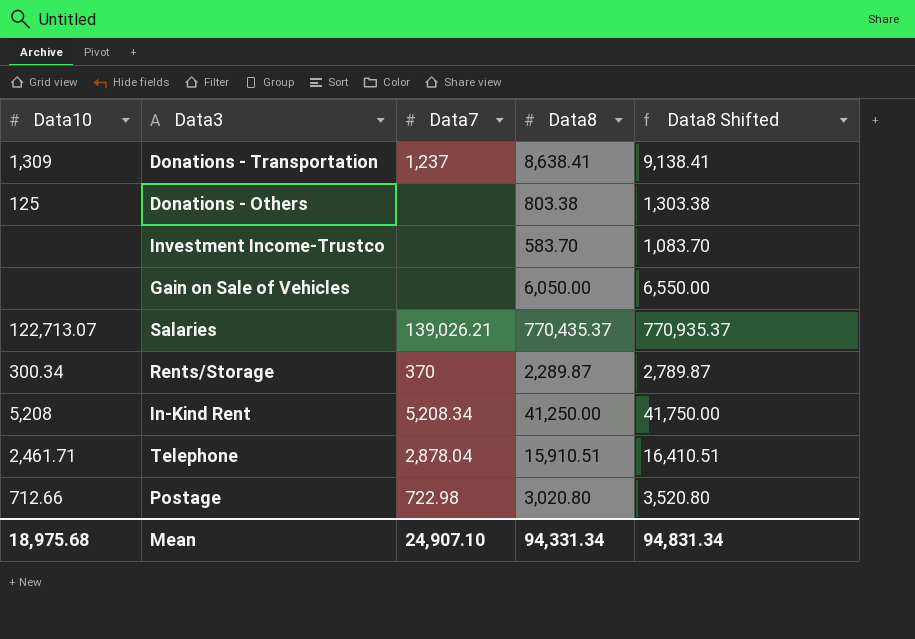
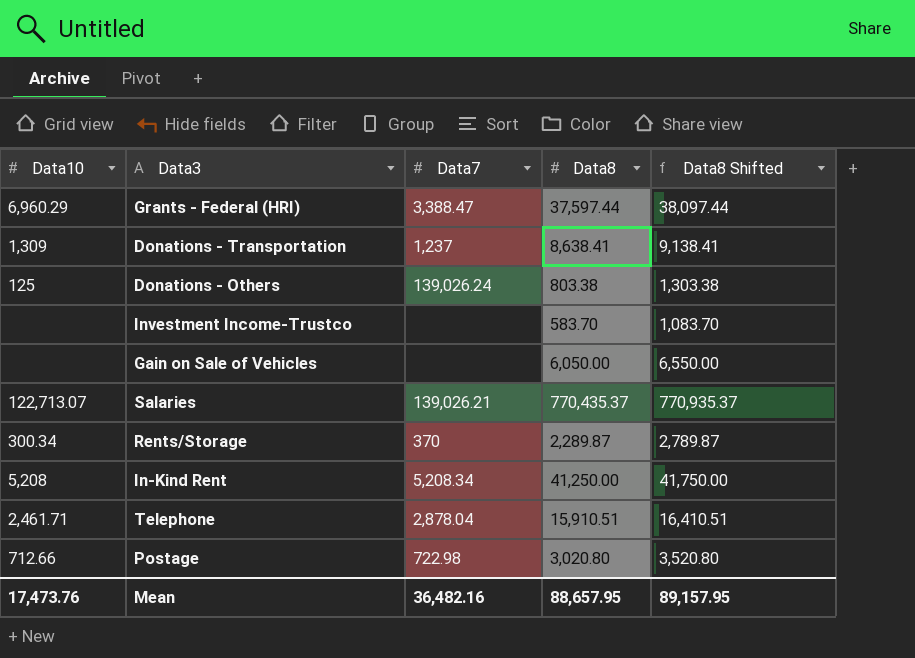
row Grants - Federal (HRI): none -> 6,960.29 | 3,388.47 | 37,597.44 | 38,097.44
Donations - Others | Data7: none -> 139,026.24
Mean | Data10: 18,975.68 -> 17,473.76
Mean | Data7: 24,907.10 -> 36,482.16
Mean | Data8: 94,331.34 -> 88,657.95
Mean | Data8 Shifted: 94,831.34 -> 89,157.95

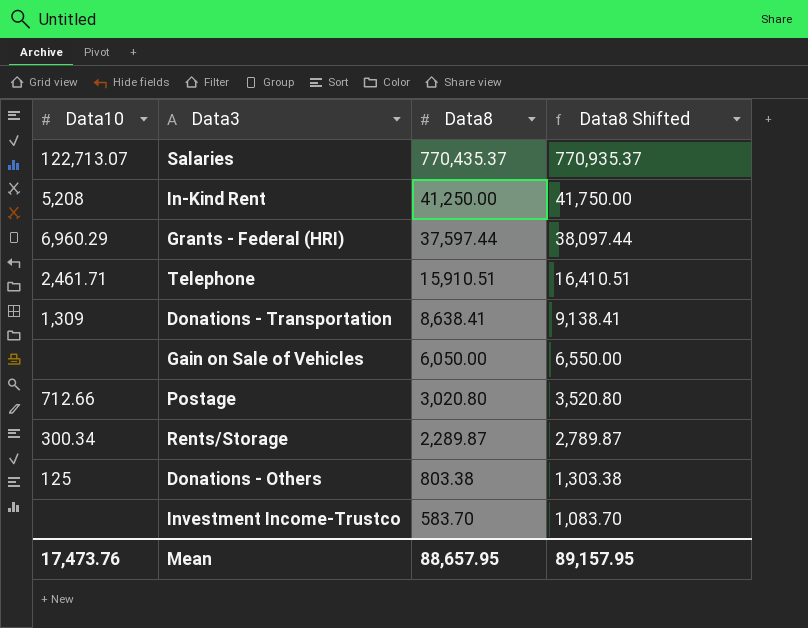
row order: none -> Data8 descending
column Data7 | position: 3 -> none

